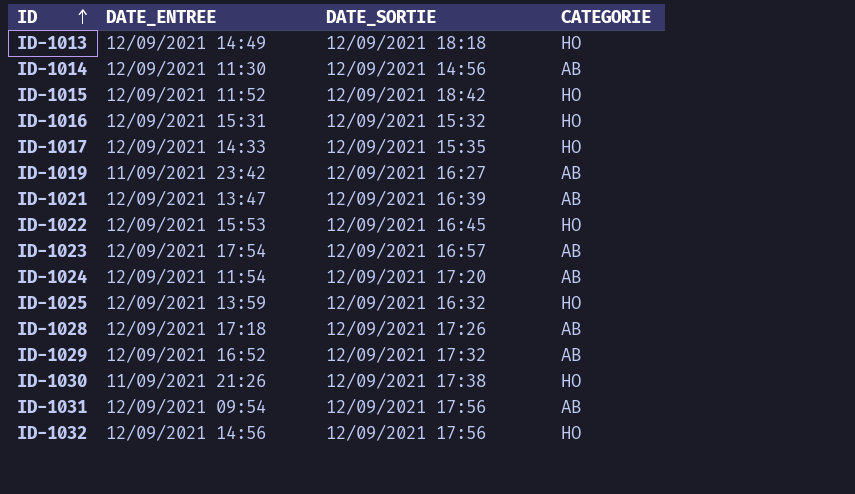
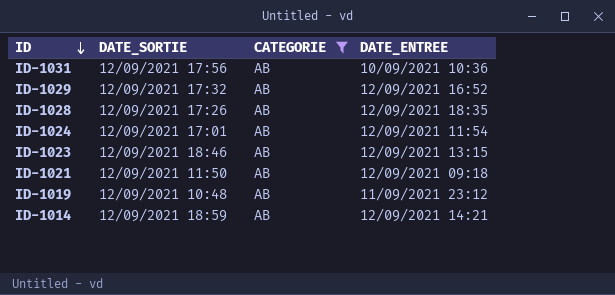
filter: none -> CATEGORIE = AB
row order: ID ascending -> ID descending
column DATE_ENTREE | position: 2 -> 4
ID-1031 | DATE_ENTREE: 12/09/2021 09:54 -> 10/09/2021 10:36
ID-1028 | DATE_ENTREE: 12/09/2021 17:18 -> 12/09/2021 18:35
ID-1024 | DATE_SORTIE: 12/09/2021 17:20 -> 12/09/2021 17:01
ID-1023 | DATE_SORTIE: 12/09/2021 16:57 -> 12/09/2021 18:46
ID-1023 | DATE_ENTREE: 12/09/2021 17:54 -> 12/09/2021 13:15
ID-1021 | DATE_SORTIE: 12/09/2021 16:39 -> 12/09/2021 11:50
ID-1021 | DATE_ENTREE: 12/09/2021 13:47 -> 12/09/2021 09:18
ID-1019 | DATE_SORTIE: 12/09/2021 16:27 -> 12/09/2021 10:48
ID-1019 | DATE_ENTREE: 11/09/2021 23:42 -> 11/09/2021 23:12
ID-1014 | DATE_SORTIE: 12/09/2021 14:56 -> 12/09/2021 18:59
ID-1014 | DATE_ENTREE: 12/09/2021 11:30 -> 12/09/2021 14:21

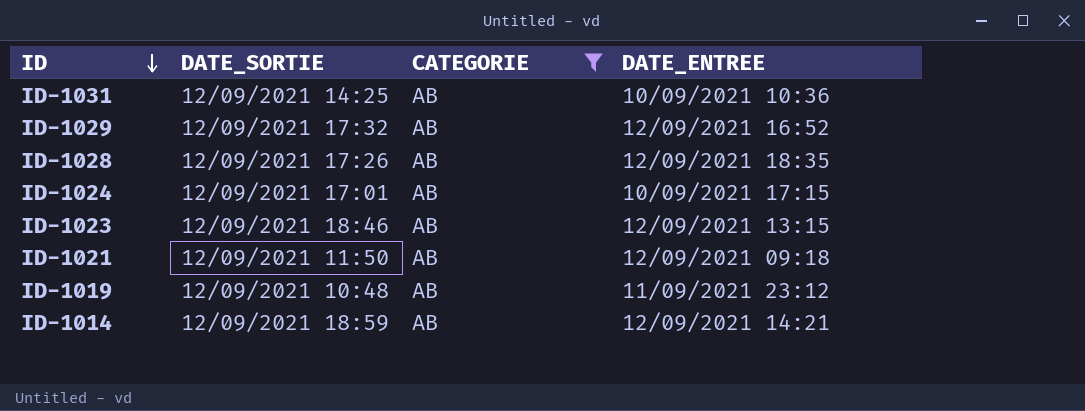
ID-1031 | DATE_SORTIE: 12/09/2021 17:56 -> 12/09/2021 14:25
ID-1024 | DATE_ENTREE: 12/09/2021 11:54 -> 10/09/2021 17:15

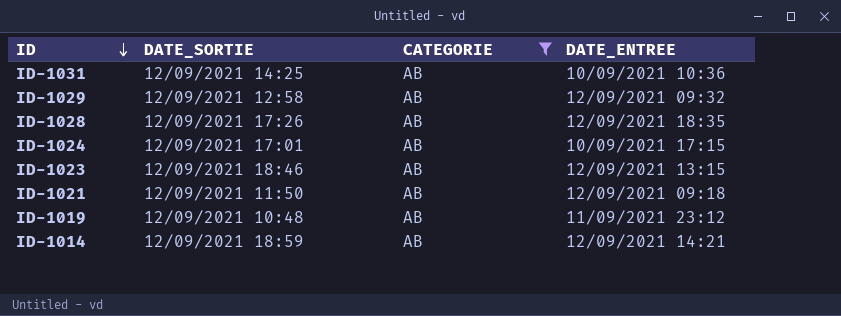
ID-1029 | DATE_SORTIE: 12/09/2021 17:32 -> 12/09/2021 12:58
ID-1029 | DATE_ENTREE: 12/09/2021 16:52 -> 12/09/2021 09:32

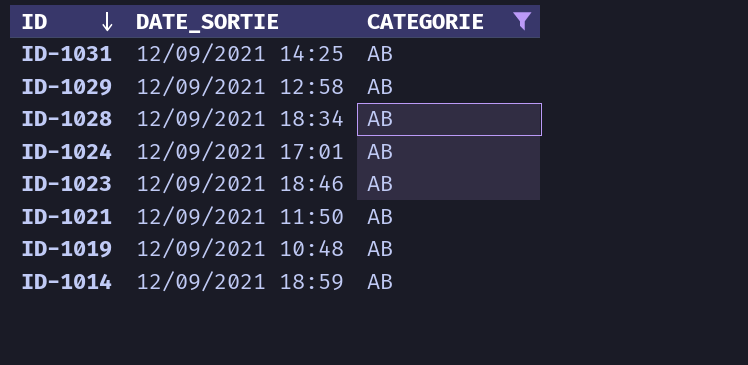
column DATE_ENTREE | position: 4 -> none
ID-1028 | DATE_SORTIE: 12/09/2021 17:26 -> 12/09/2021 18:34

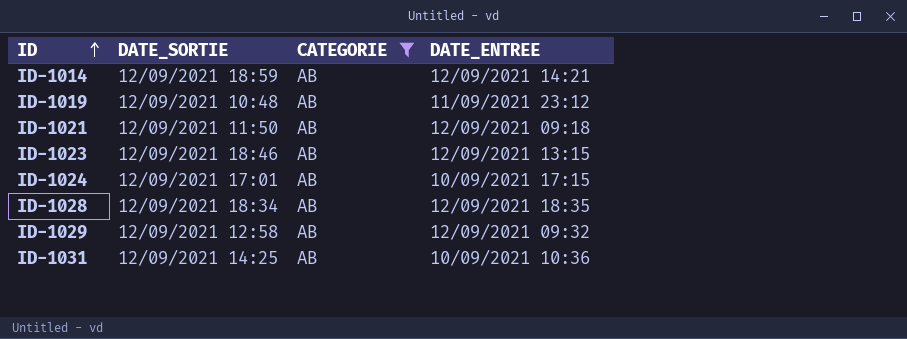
row order: ID descending -> ID ascending
column DATE_ENTREE | position: none -> 4

